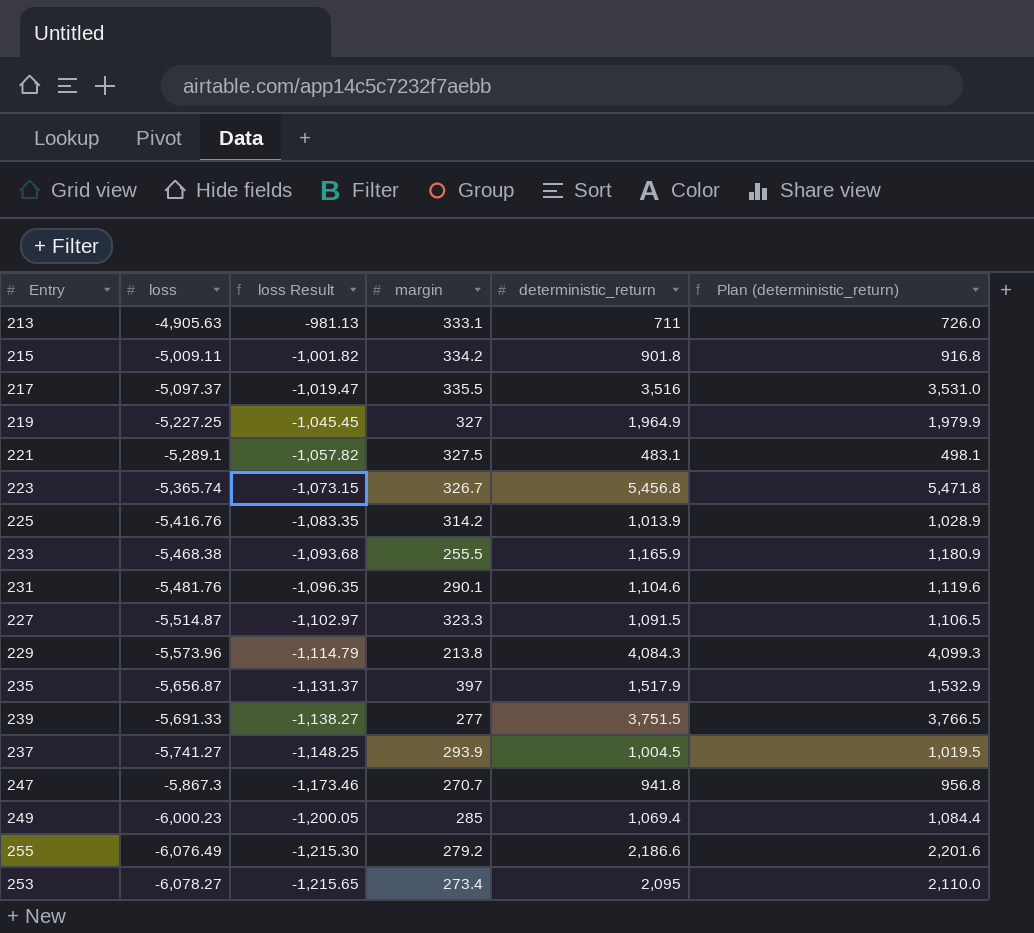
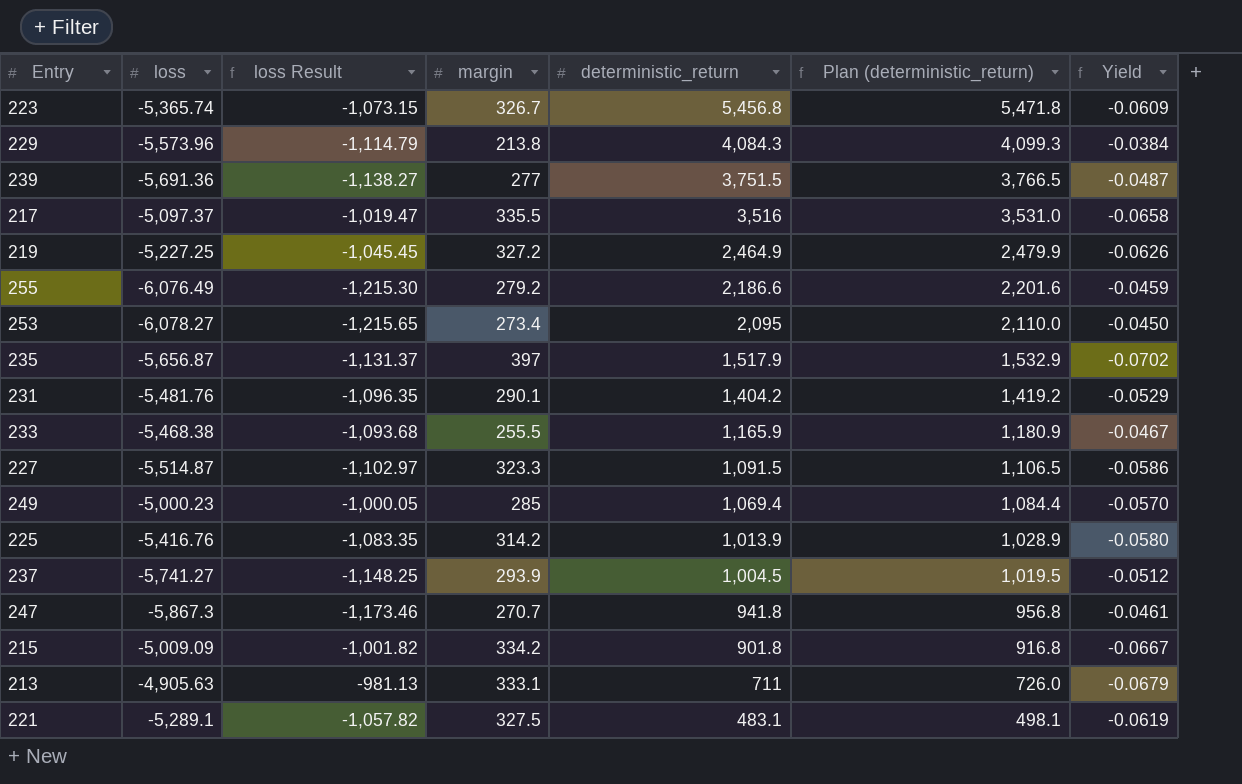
row order: loss descending -> deterministic_return descending
column Yield | formula: none -> [margin] / [loss]
239 | loss: -5,691.33 -> -5,691.36
219 | margin: 327 -> 327.2
219 | deterministic_return: 1,964.9 -> 2,464.9
219 | Plan (deterministic_return): 1,979.9 -> 2,479.9
231 | deterministic_return: 1,104.6 -> 1,404.2
231 | Plan (deterministic_return): 1,119.6 -> 1,419.2
249 | loss: -6,000.23 -> -5,000.23
249 | loss Result: -1,200.05 -> -1,000.05
215 | loss: -5,009.11 -> -5,009.09

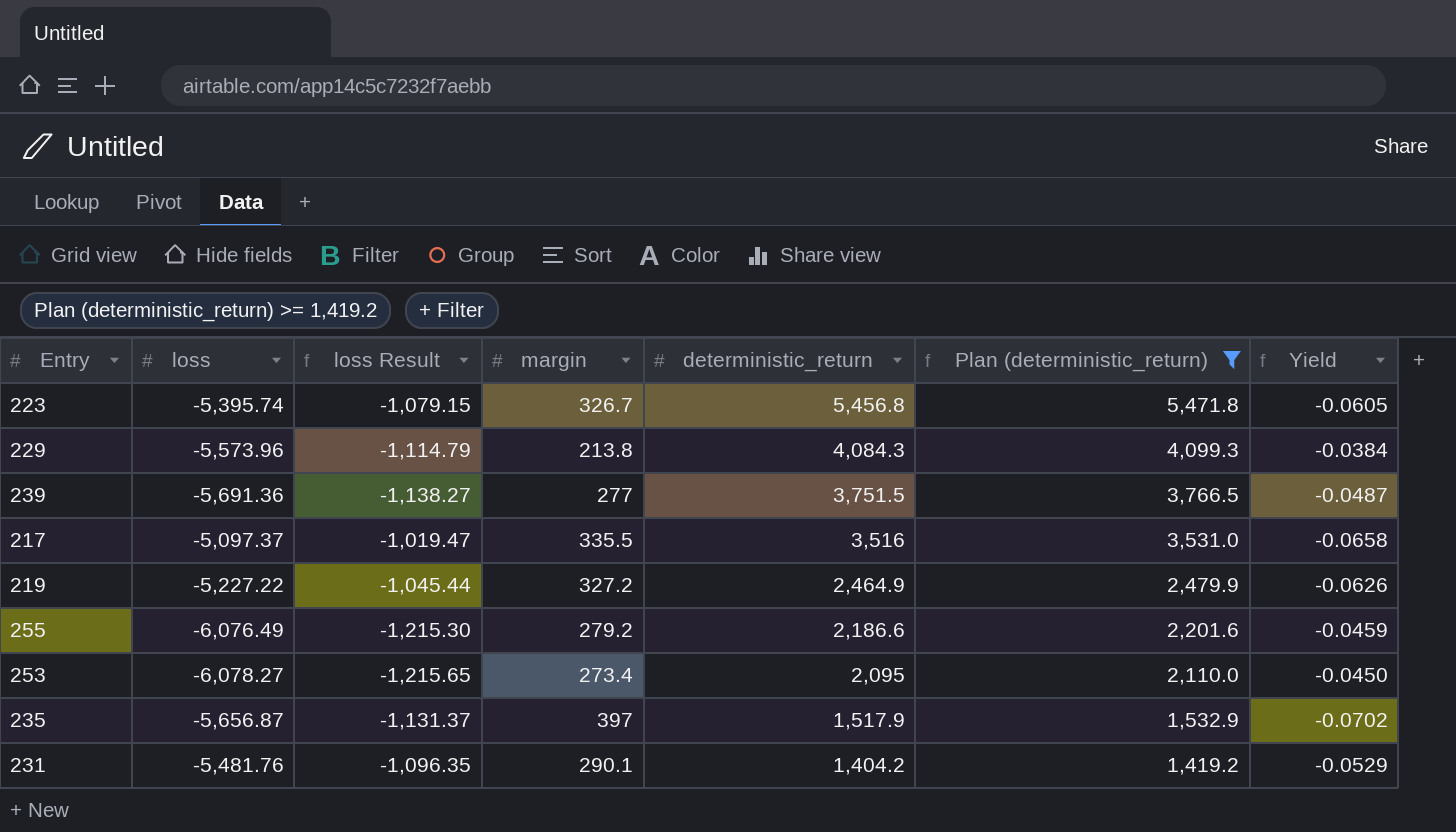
filter: none -> Plan (deterministic_return) >= 1,419.2
223 | loss: -5,365.74 -> -5,395.74
223 | loss Result: -1,073.15 -> -1,079.15
223 | Yield: -0.0609 -> -0.0605
219 | loss: -5,227.25 -> -5,227.22
219 | loss Result: -1,045.45 -> -1,045.44

